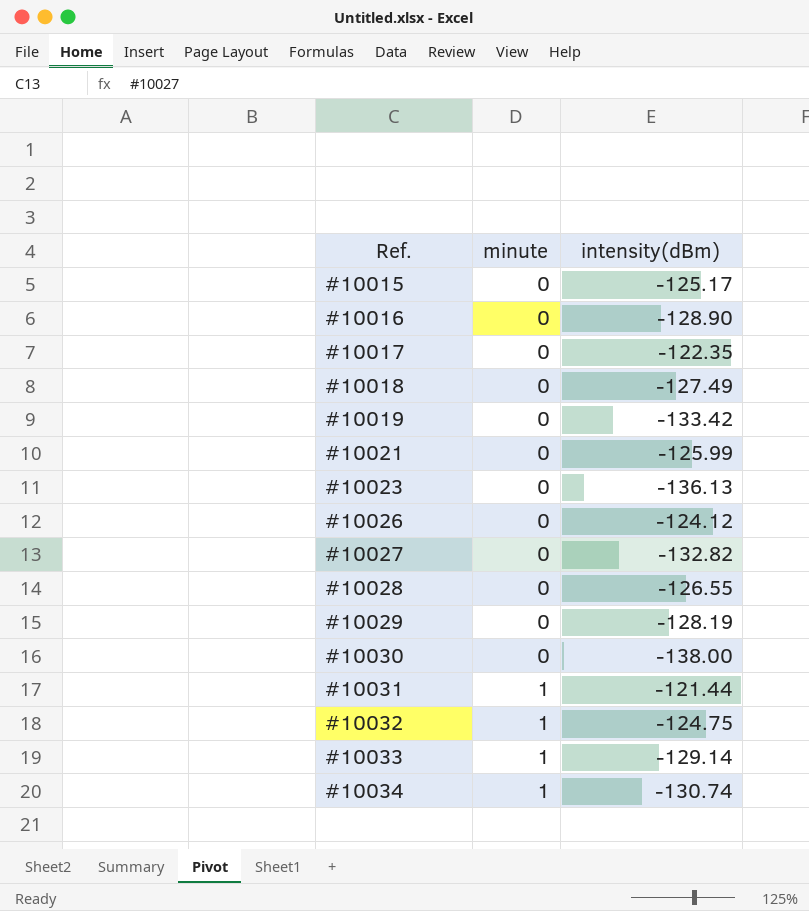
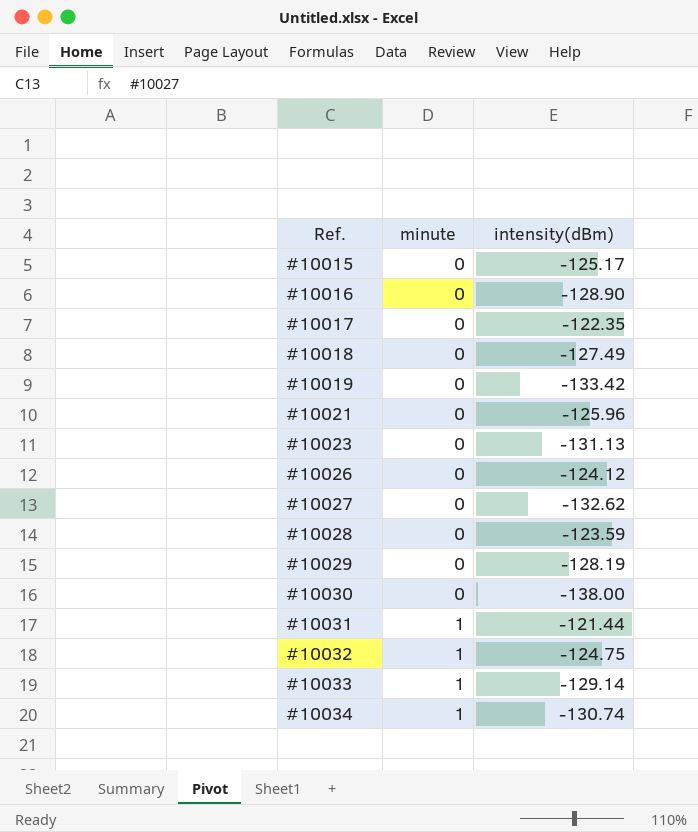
#10021 | intensity(dBm): -125.99 -> -125.96
#10023 | intensity(dBm): -136.13 -> -131.13
#10027 | intensity(dBm): -132.82 -> -132.62
#10028 | intensity(dBm): -126.55 -> -123.59

